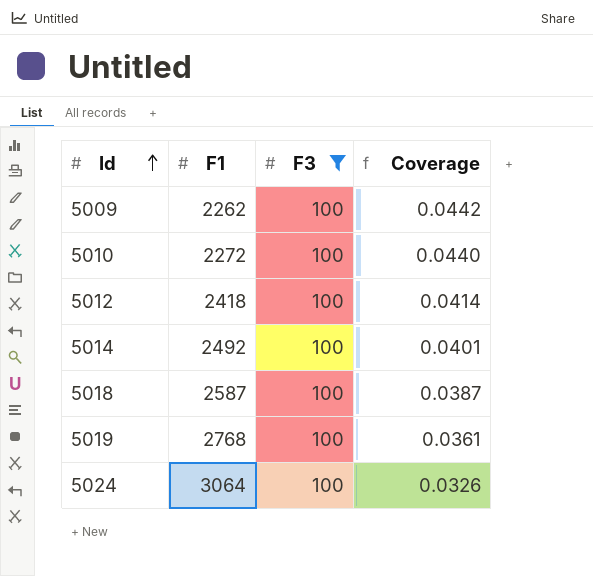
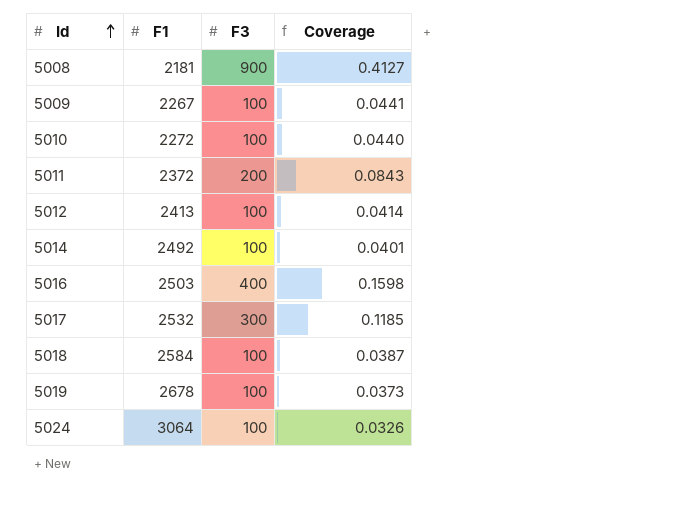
filter: F3 = 100 -> none
5009 | F1: 2262 -> 2267
5009 | Coverage: 0.0442 -> 0.0441
5012 | F1: 2418 -> 2413
5018 | F1: 2587 -> 2584
5019 | F1: 2768 -> 2678
5019 | Coverage: 0.0361 -> 0.0373

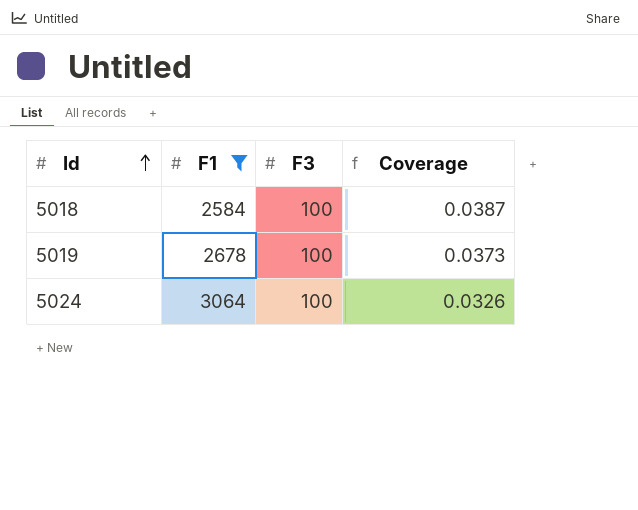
filter: none -> F1 >= 2584

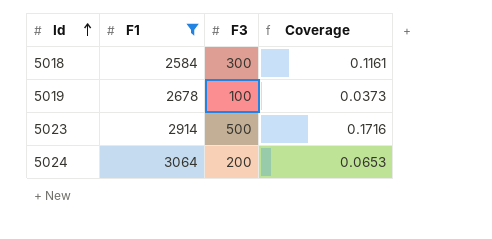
5018 | F3: 100 -> 300
5018 | Coverage: 0.0387 -> 0.1161
row 5023: none -> 2914 | 500 | 0.1716
5024 | F3: 100 -> 200
5024 | Coverage: 0.0326 -> 0.0653

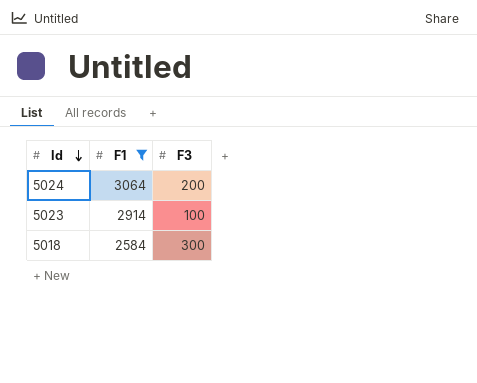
row order: Id ascending -> Id descending
column Coverage | formula: [F3] / [F1] -> none
row 5019: 2678 | 100 | 0.0373 -> none
5023 | F3: 500 -> 100

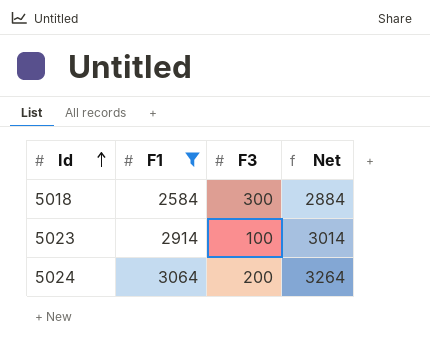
row order: Id descending -> Id ascending
column Net | formula: none -> [F1] + [F3]

